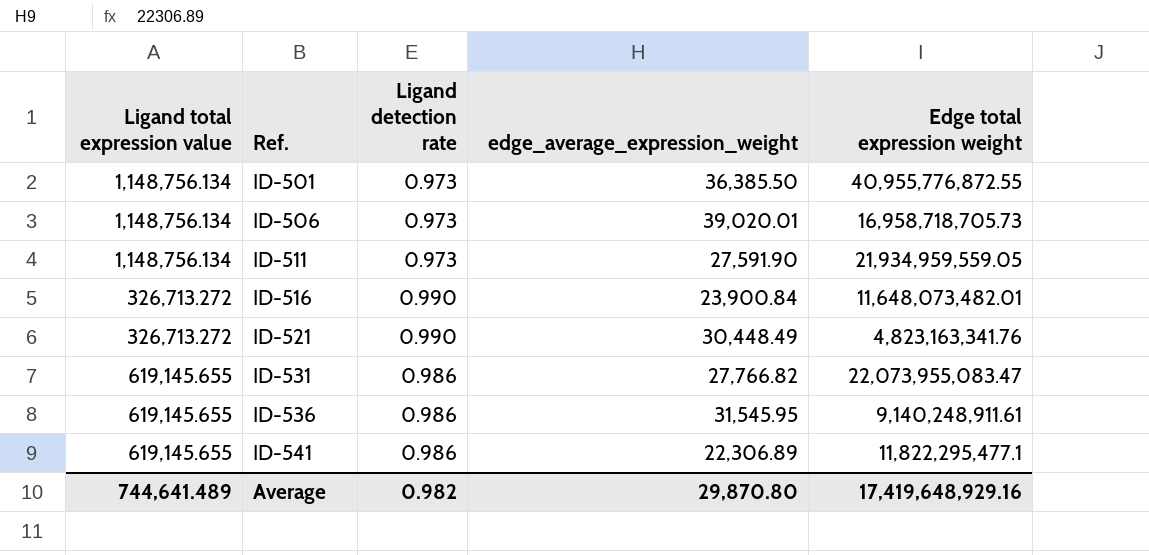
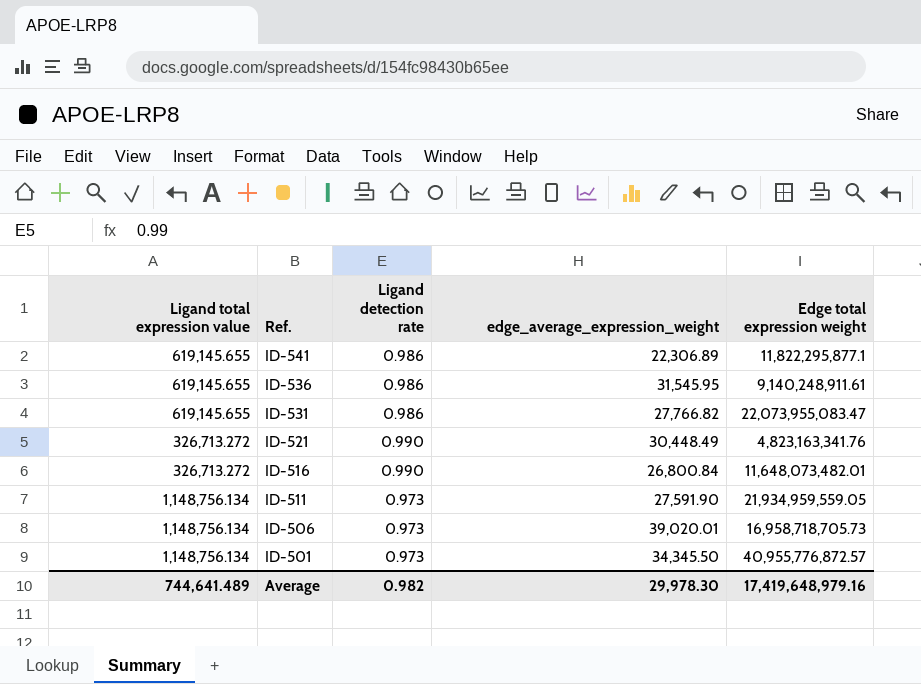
row order: Ref. ascending -> Ref. descending
ID-541 | Edge total expression weight: 11,822,295,477.1 -> 11,822,295,877.1
ID-516 | edge_average_expression_weight: 23,900.84 -> 26,800.84
ID-501 | edge_average_expression_weight: 36,385.50 -> 34,345.50
ID-501 | Edge total expression weight: 40,955,776,872.55 -> 40,955,776,872.57
Average | edge_average_expression_weight: 29,870.80 -> 29,978.30
Average | Edge total expression weight: 17,419,648,929.16 -> 17,419,648,979.16

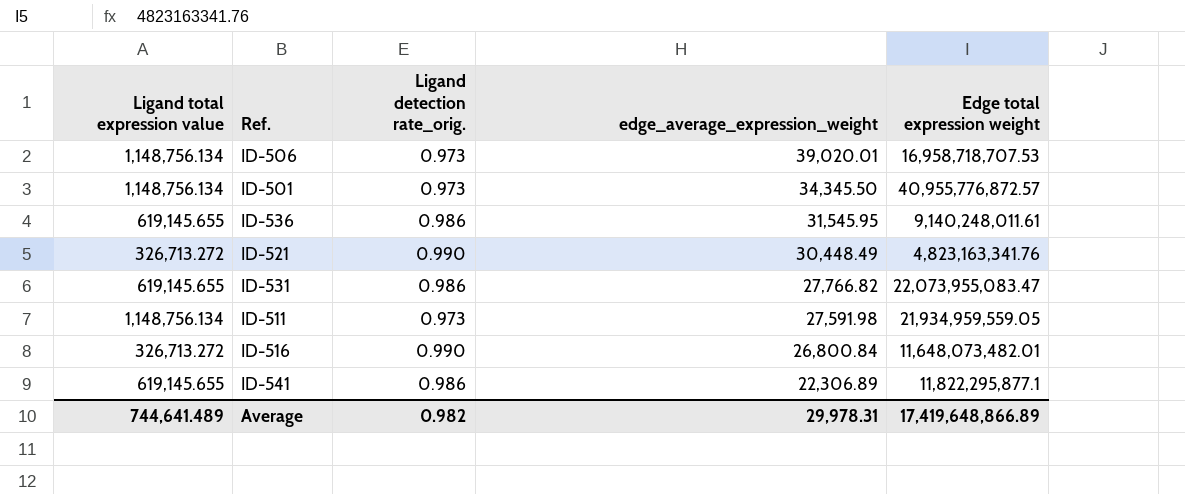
row order: Ref. descending -> edge_average_expression_weight descending
column name: Ligand detection rate -> Ligand detection rate_orig.
ID-506 | Edge total expression weight: 16,958,718,705.73 -> 16,958,718,707.53
ID-536 | Edge total expression weight: 9,140,248,911.61 -> 9,140,248,011.61
ID-511 | edge_average_expression_weight: 27,591.90 -> 27,591.98
Average | edge_average_expression_weight: 29,978.30 -> 29,978.31
Average | Edge total expression weight: 17,419,648,979.16 -> 17,419,648,866.89

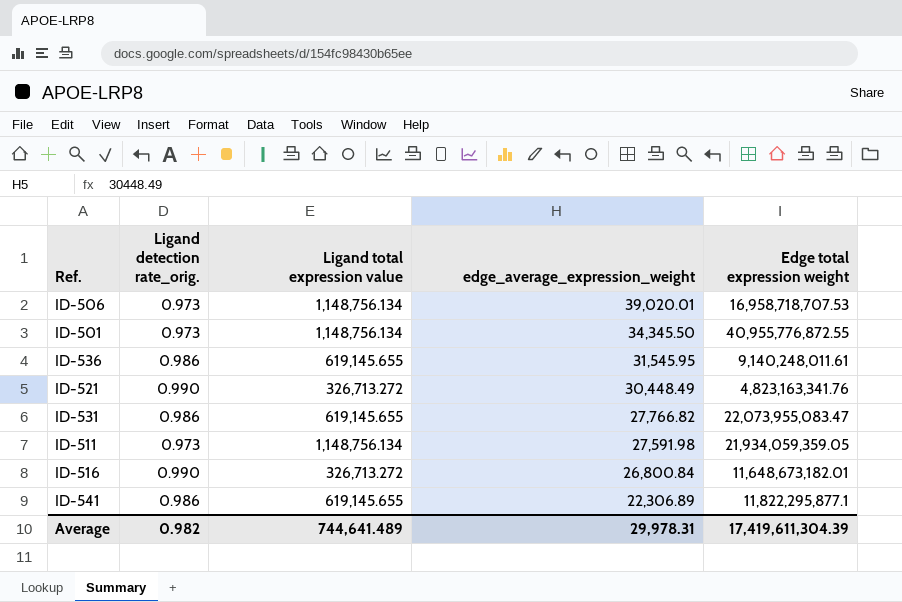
column Ligand total expression value | position: 1 -> 3
ID-501 | Edge total expression weight: 40,955,776,872.57 -> 40,955,776,872.55
ID-511 | Edge total expression weight: 21,934,959,559.05 -> 21,934,059,359.05
ID-516 | Edge total expression weight: 11,648,073,482.01 -> 11,648,673,182.01
Average | Edge total expression weight: 17,419,648,866.89 -> 17,419,611,304.39

